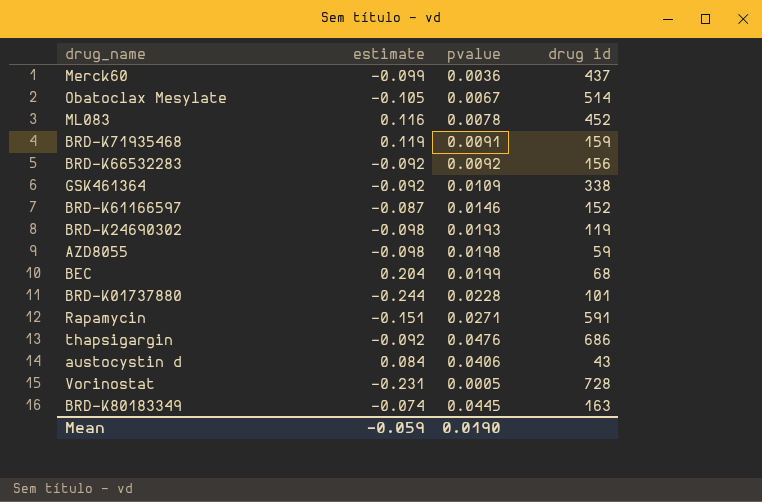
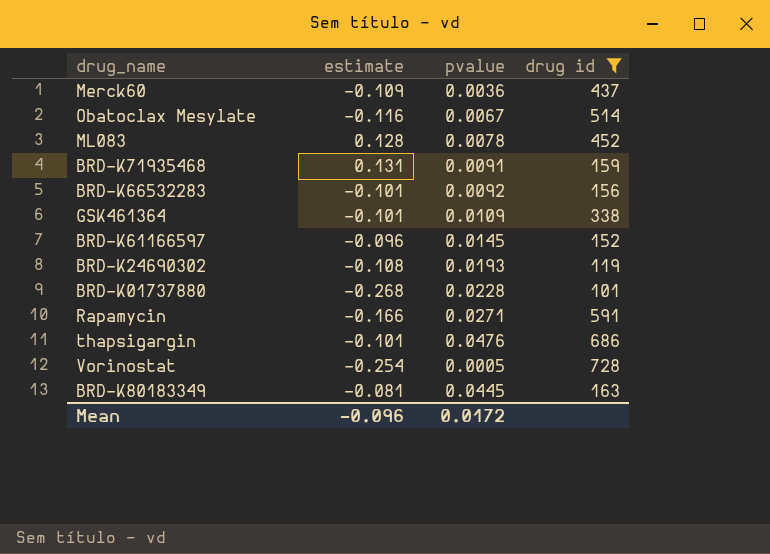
filter: none -> drug id >= 101
Merck60 | estimate: -0.099 -> -0.109
Obatoclax Mesylate | estimate: -0.105 -> -0.116
ML083 | estimate: 0.116 -> 0.128
BRD-K71935468 | estimate: 0.119 -> 0.131
BRD-K66532283 | estimate: -0.092 -> -0.101
GSK461364 | estimate: -0.092 -> -0.101
BRD-K61166597 | estimate: -0.087 -> -0.096
BRD-K61166597 | pvalue: 0.0146 -> 0.0145
BRD-K24690302 | estimate: -0.098 -> -0.108
BRD-K01737880 | estimate: -0.244 -> -0.268
Rapamycin | estimate: -0.151 -> -0.166
thapsigargin | estimate: -0.092 -> -0.101
Vorinostat | estimate: -0.231 -> -0.254
BRD-K80183349 | estimate: -0.074 -> -0.081
Mean | estimate: -0.059 -> -0.096
Mean | pvalue: 0.0190 -> 0.0172

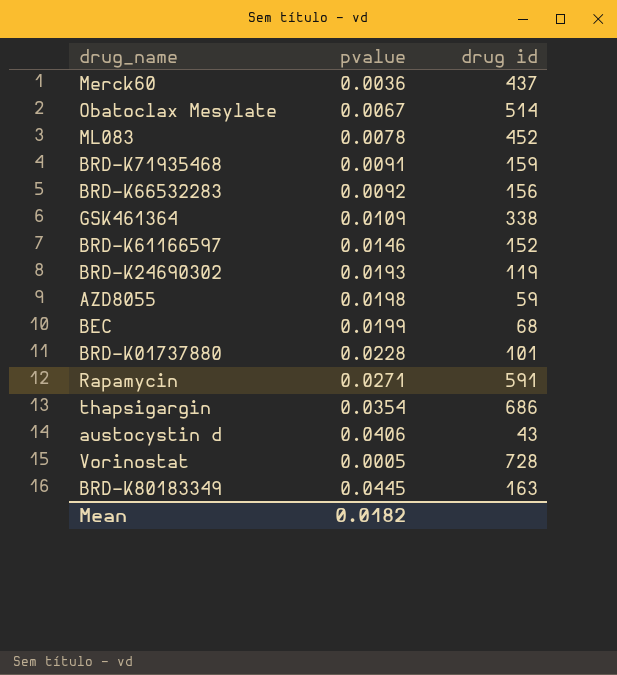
filter: drug id >= 101 -> none
column estimate | position: 2 -> none
BRD-K61166597 | pvalue: 0.0145 -> 0.0146
thapsigargin | pvalue: 0.0476 -> 0.0354
Mean | pvalue: 0.0172 -> 0.0182

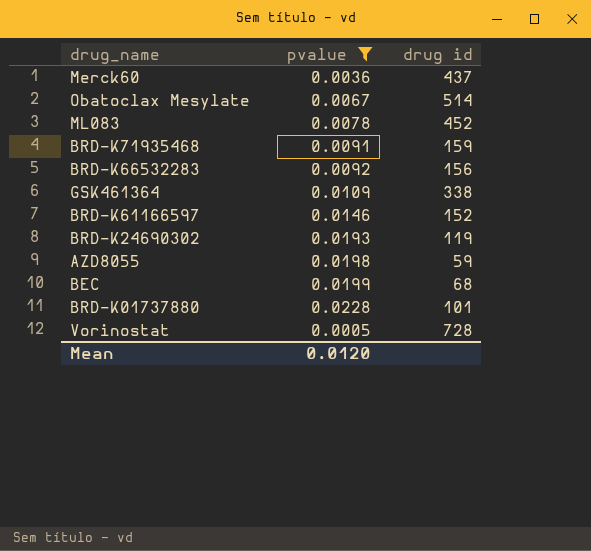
filter: none -> pvalue <= 0.0228
Mean | pvalue: 0.0182 -> 0.0120

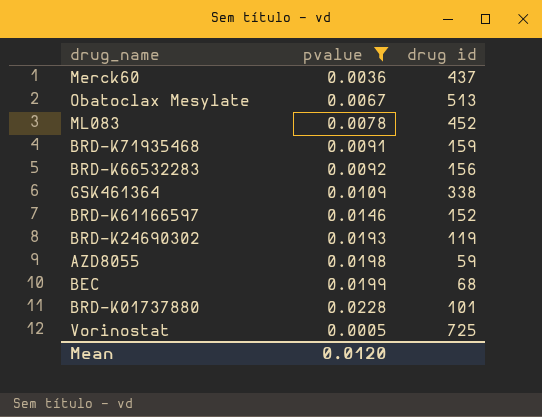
Obatoclax Mesylate | drug id: 514 -> 513
Vorinostat | drug id: 728 -> 725

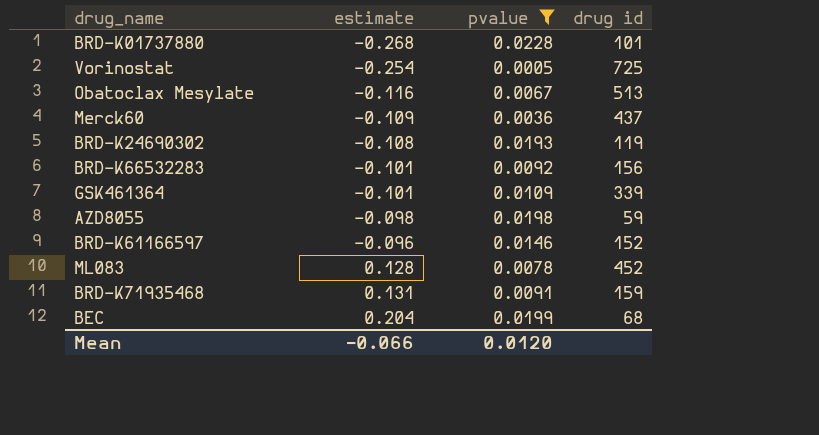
row order: none -> estimate ascending
column estimate | position: none -> 2
GSK461364 | drug id: 338 -> 339

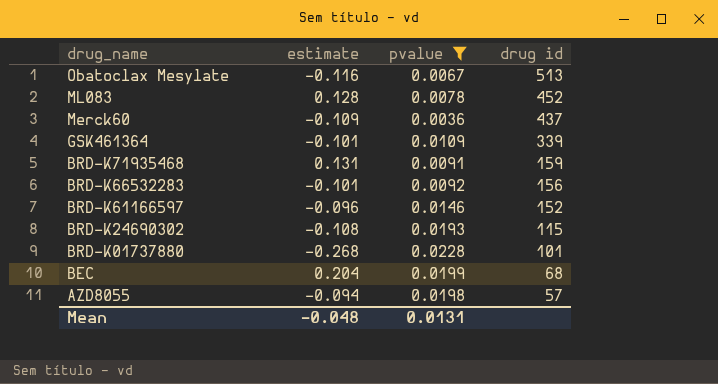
row order: estimate ascending -> drug_name descending
row Vorinostat: -0.254 | 0.0005 | 725 -> none
BRD-K24690302 | drug id: 119 -> 115
AZD8055 | estimate: -0.098 -> -0.094
AZD8055 | drug id: 59 -> 57
Mean | estimate: -0.066 -> -0.048
Mean | pvalue: 0.0120 -> 0.0131

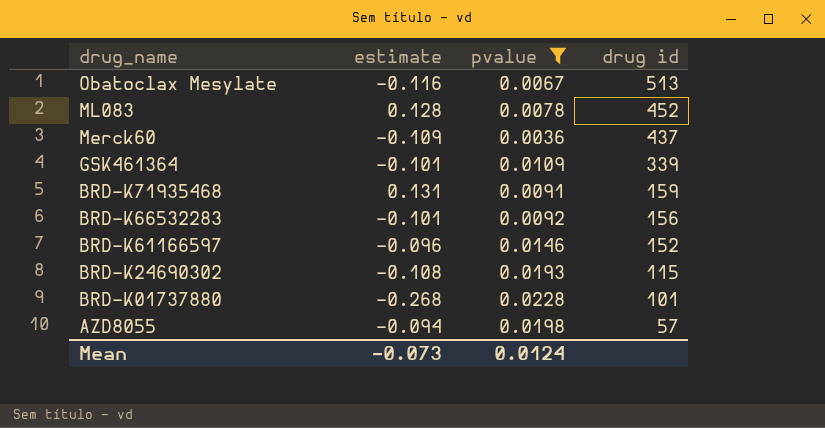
row BEC: 0.204 | 0.0199 | 68 -> none
Mean | estimate: -0.048 -> -0.073
Mean | pvalue: 0.0131 -> 0.0124

